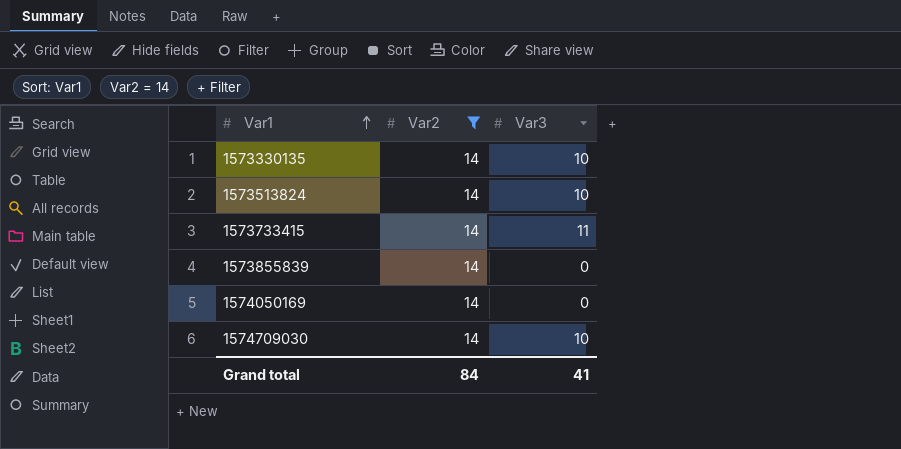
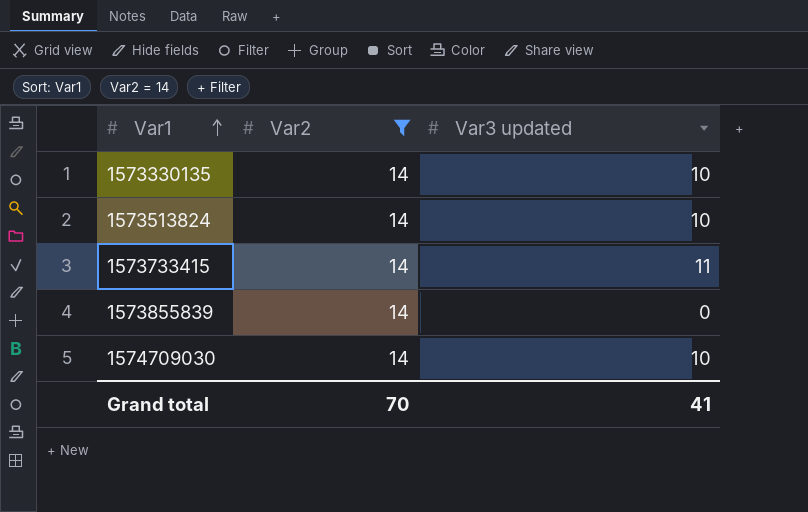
column name: Var3 -> Var3 updated
row 1574050169: 14 | 0 -> none
Grand total | Var2: 84 -> 70

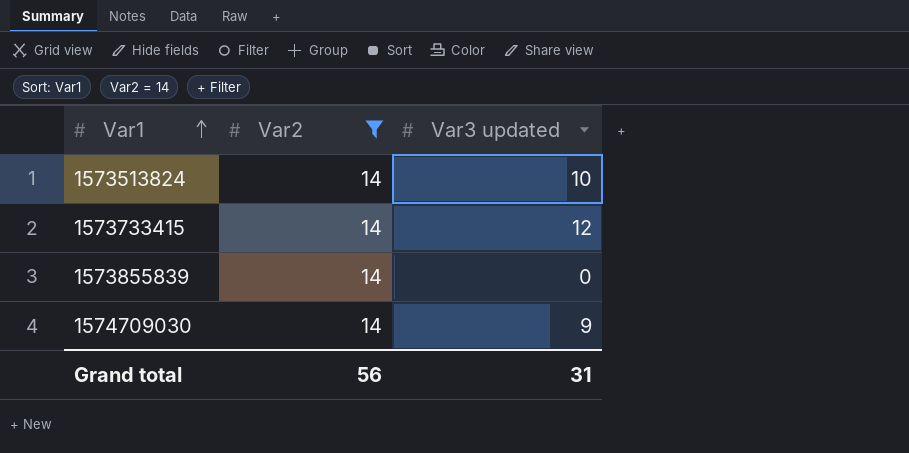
row 1573330135: 14 | 10 -> none
1573733415 | Var3 updated: 11 -> 12
1574709030 | Var3 updated: 10 -> 9
Grand total | Var2: 70 -> 56
Grand total | Var3 updated: 41 -> 31

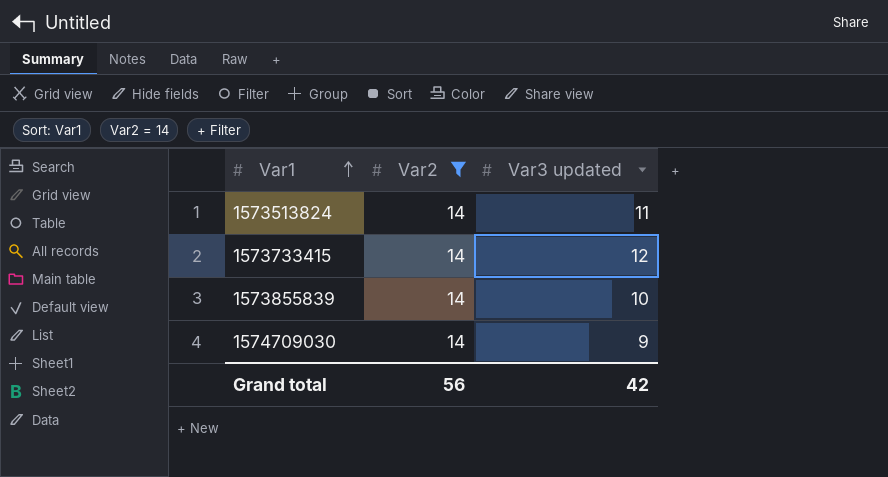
1573513824 | Var3 updated: 10 -> 11
1573855839 | Var3 updated: 0 -> 10
Grand total | Var3 updated: 31 -> 42

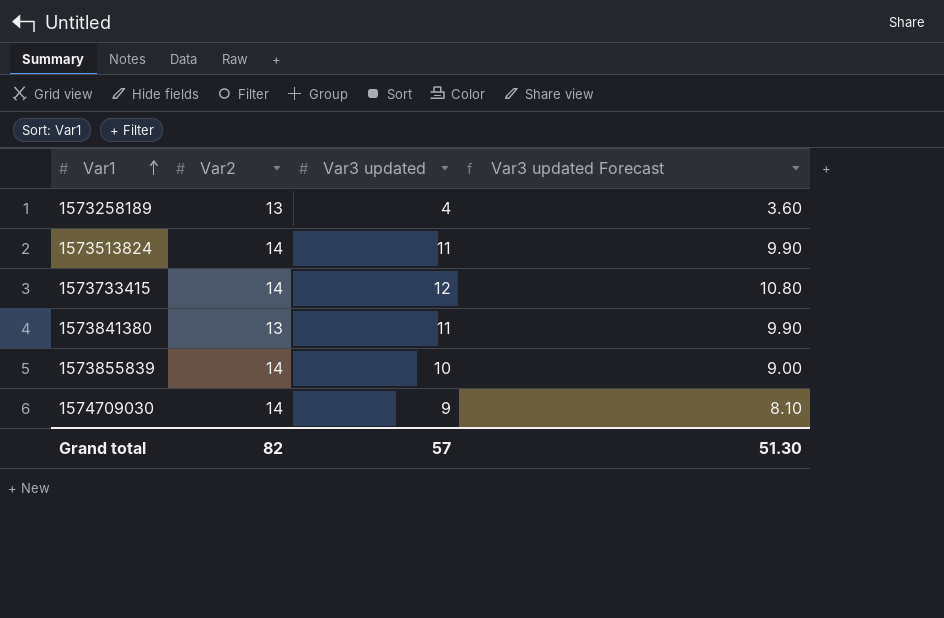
filter: Var2 = 14 -> none
column Var3 updated Forecast | formula: none -> [Var3 updated] * 0.9
Grand total | Var2: 56 -> 82
Grand total | Var3 updated: 42 -> 57

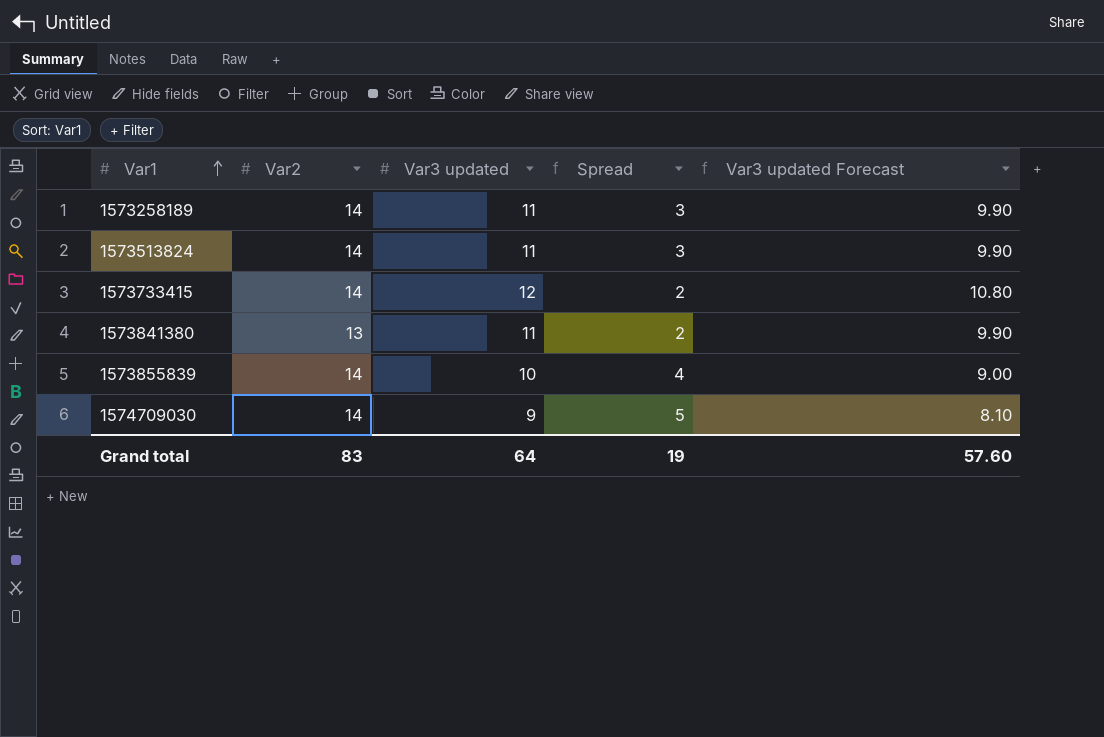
column Spread | formula: none -> [Var2] - [Var3 updated]
1573258189 | Var2: 13 -> 14
1573258189 | Var3 updated: 4 -> 11
1573258189 | Var3 updated Forecast: 3.60 -> 9.90
Grand total | Var2: 82 -> 83
Grand total | Var3 updated: 57 -> 64
Grand total | Var3 updated Forecast: 51.30 -> 57.60

